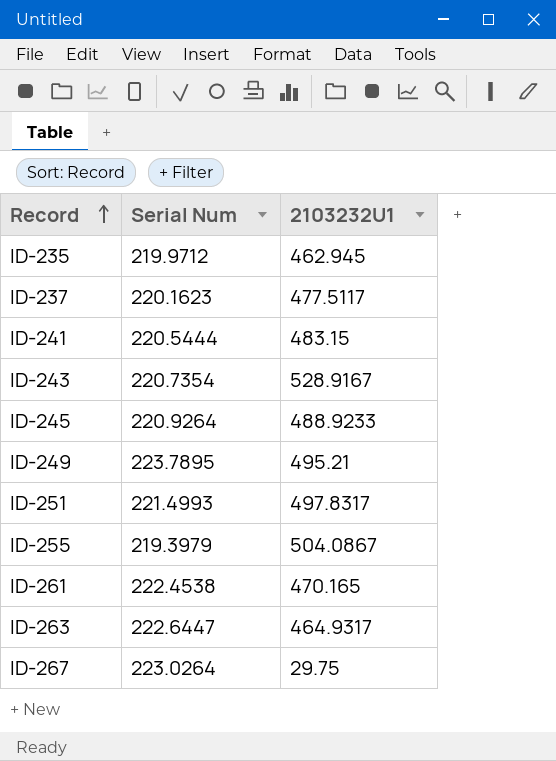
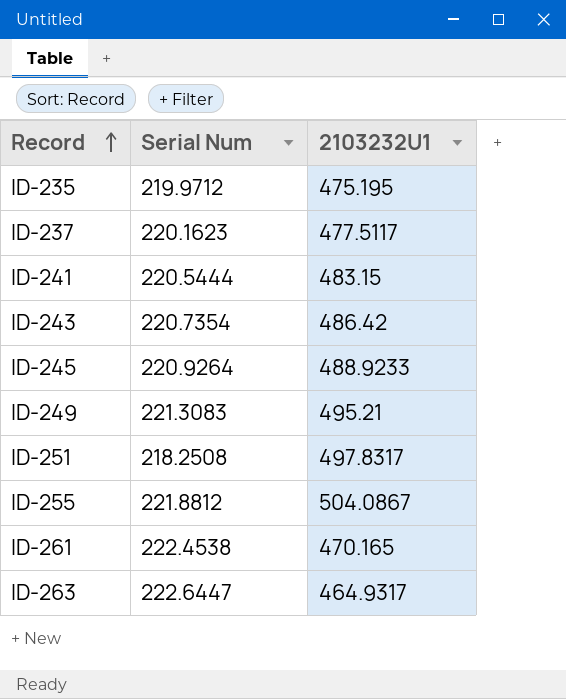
row ID-267: 223.0264 | 29.75 -> none
ID-235 | 2103232U1: 462.945 -> 475.195
ID-243 | 2103232U1: 528.9167 -> 486.42
ID-249 | Serial Num: 223.7895 -> 221.3083
ID-251 | Serial Num: 221.4993 -> 218.2508
ID-255 | Serial Num: 219.3979 -> 221.8812

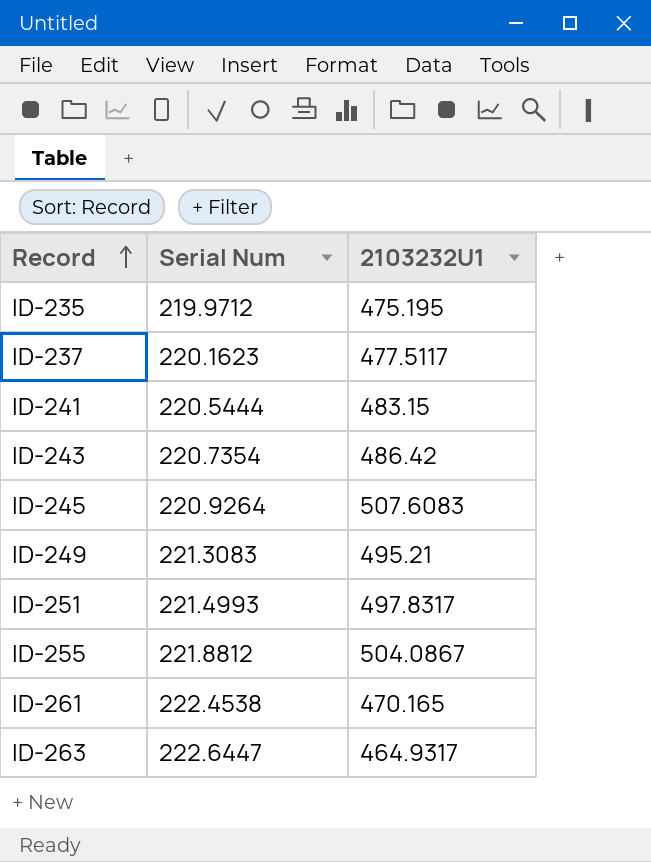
ID-245 | 2103232U1: 488.9233 -> 507.6083
ID-251 | Serial Num: 218.2508 -> 221.4993

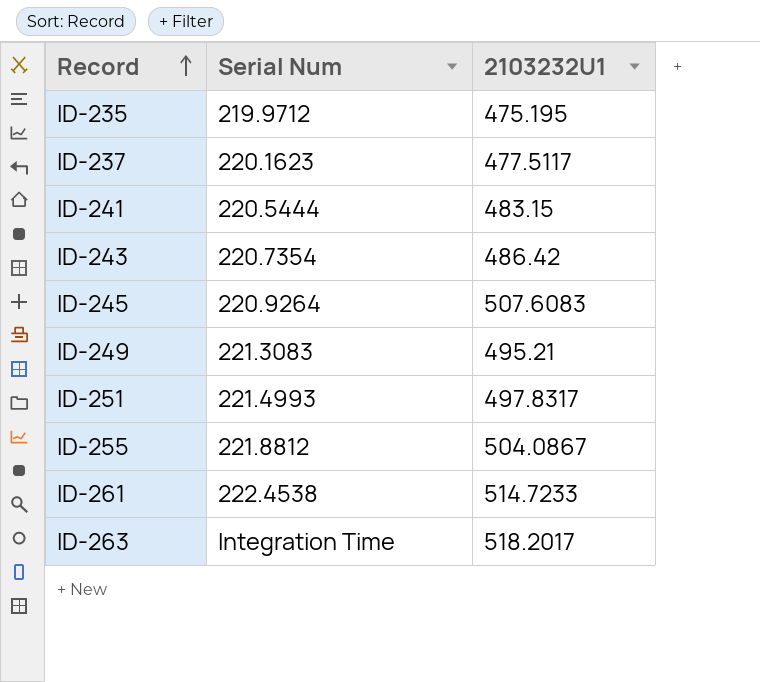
ID-261 | 2103232U1: 470.165 -> 514.7233
ID-263 | Serial Num: 222.6447 -> Integration Time
ID-263 | 2103232U1: 464.9317 -> 518.2017

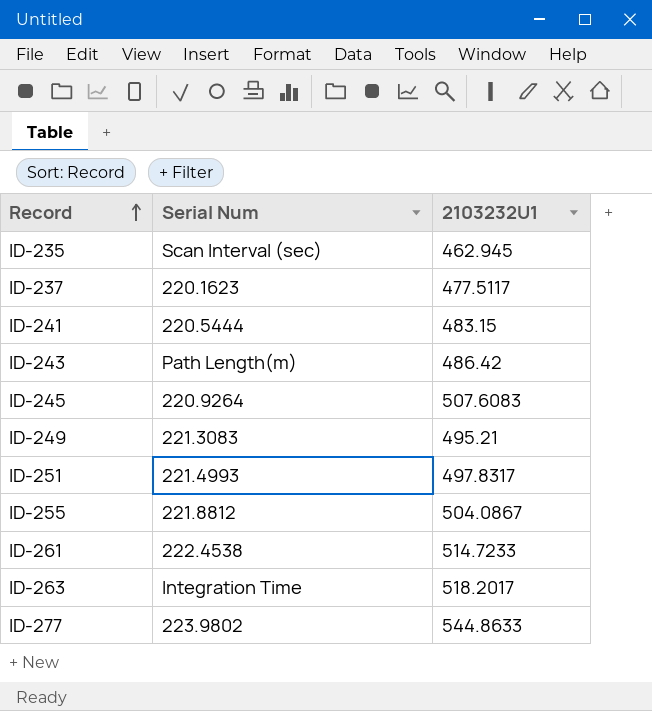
ID-235 | Serial Num: 219.9712 -> Scan Interval (sec)
ID-235 | 2103232U1: 475.195 -> 462.945
ID-243 | Serial Num: 220.7354 -> Path Length(m)
row ID-277: none -> 223.9802 | 544.8633

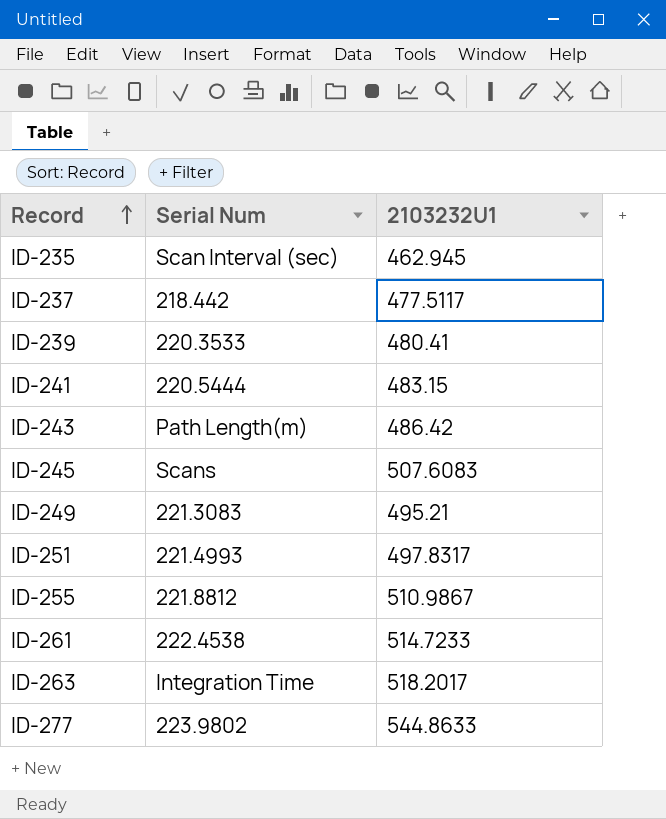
ID-237 | Serial Num: 220.1623 -> 218.442
row ID-239: none -> 220.3533 | 480.41
ID-245 | Serial Num: 220.9264 -> Scans
ID-255 | 2103232U1: 504.0867 -> 510.9867

